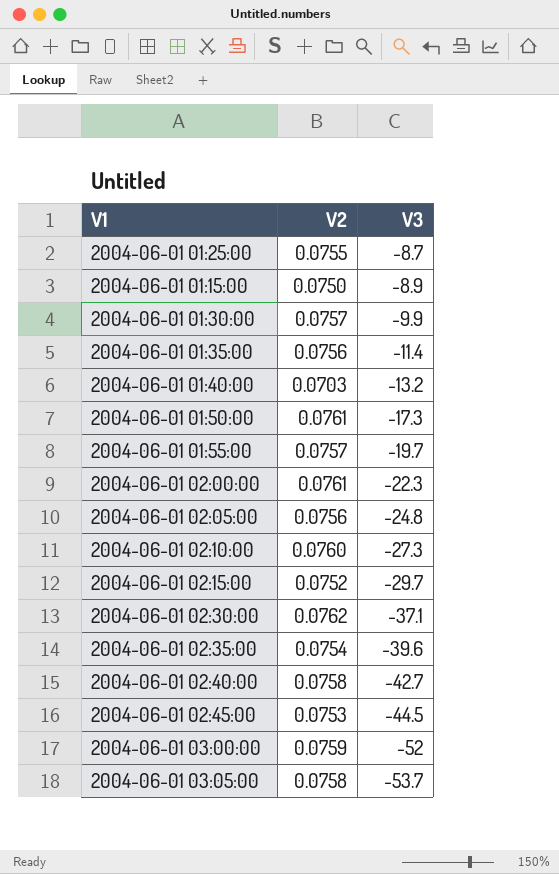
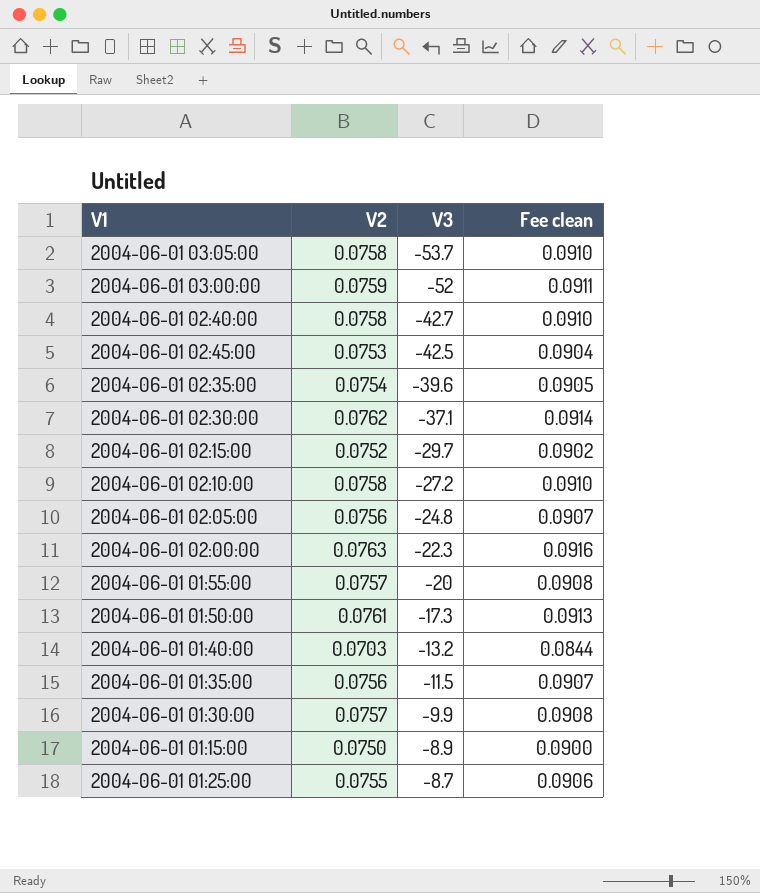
row order: V3 descending -> V3 ascending
column Fee clean | formula: none -> [V2] * 1.2
2004-06-01 02:45:00 | V3: -44.5 -> -42.5
2004-06-01 02:10:00 | V2: 0.0760 -> 0.0758
2004-06-01 02:10:00 | V3: -27.3 -> -27.2
2004-06-01 02:00:00 | V2: 0.0761 -> 0.0763
2004-06-01 01:55:00 | V3: -19.7 -> -20
2004-06-01 01:35:00 | V3: -11.4 -> -11.5

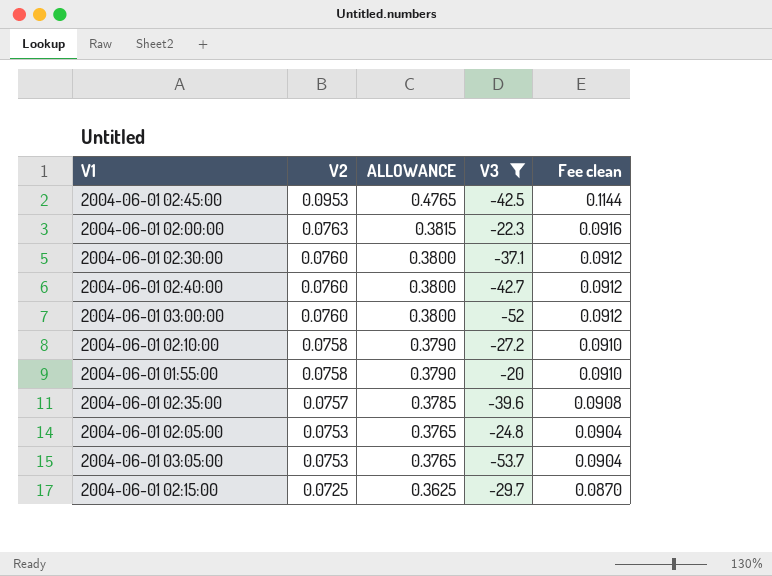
filter: none -> V3 <= -20
row order: V3 ascending -> V2 descending
column ALLOWANCE | formula: none -> [V2] * 5
2004-06-01 02:45:00 | V2: 0.0753 -> 0.0953
2004-06-01 02:45:00 | Fee clean: 0.0904 -> 0.1144
2004-06-01 02:30:00 | V2: 0.0762 -> 0.0760
2004-06-01 02:30:00 | Fee clean: 0.0914 -> 0.0912
2004-06-01 02:40:00 | V2: 0.0758 -> 0.0760
2004-06-01 02:40:00 | Fee clean: 0.0910 -> 0.0912
2004-06-01 03:00:00 | V2: 0.0759 -> 0.0760
2004-06-01 03:00:00 | Fee clean: 0.0911 -> 0.0912
2004-06-01 01:55:00 | V2: 0.0757 -> 0.0758
2004-06-01 01:55:00 | Fee clean: 0.0908 -> 0.0910
2004-06-01 02:35:00 | V2: 0.0754 -> 0.0757
2004-06-01 02:35:00 | Fee clean: 0.0905 -> 0.0908
2004-06-01 02:05:00 | V2: 0.0756 -> 0.0753
2004-06-01 02:05:00 | Fee clean: 0.0907 -> 0.0904
2004-06-01 03:05:00 | V2: 0.0758 -> 0.0753
2004-06-01 03:05:00 | Fee clean: 0.0910 -> 0.0904
2004-06-01 02:15:00 | V2: 0.0752 -> 0.0725
2004-06-01 02:15:00 | Fee clean: 0.0902 -> 0.0870

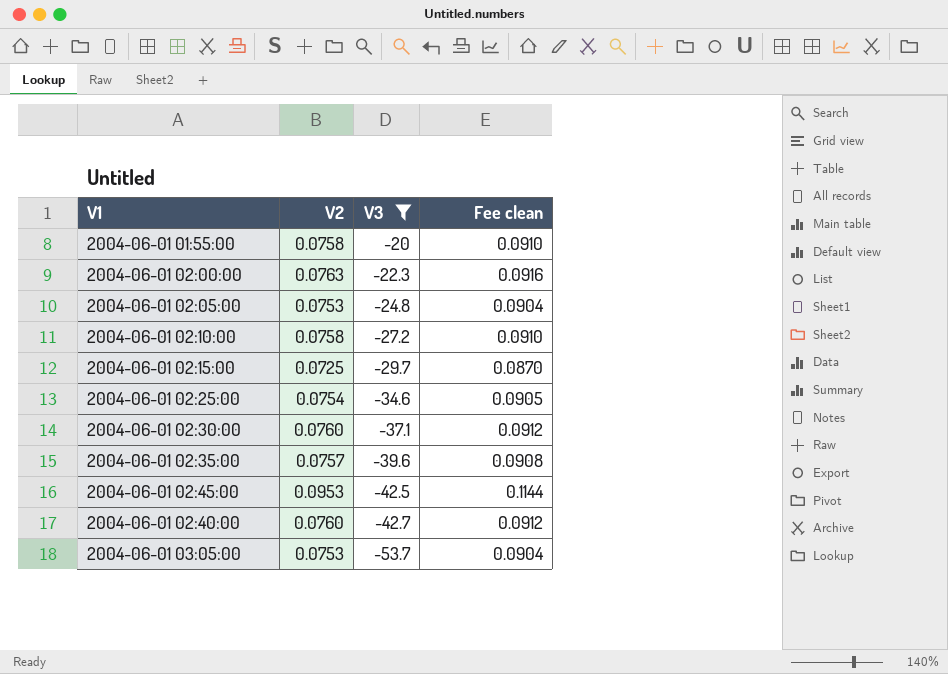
row order: V2 descending -> V3 descending
column ALLOWANCE | formula: [V2] * 5 -> none
row 2004-06-01 03:00:00: 0.0760 | 0.3800 | -52 | 0.0912 -> none
row 2004-06-01 02:25:00: none -> 0.0754 | -34.6 | 0.0905

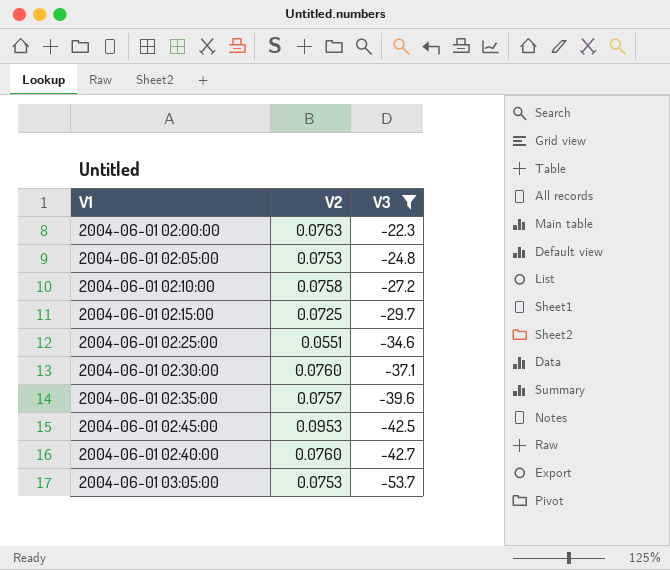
column Fee clean | formula: [V2] * 1.2 -> none
row 2004-06-01 01:55:00: 0.0758 | -20 | 0.0910 -> none
2004-06-01 02:25:00 | V2: 0.0754 -> 0.0551

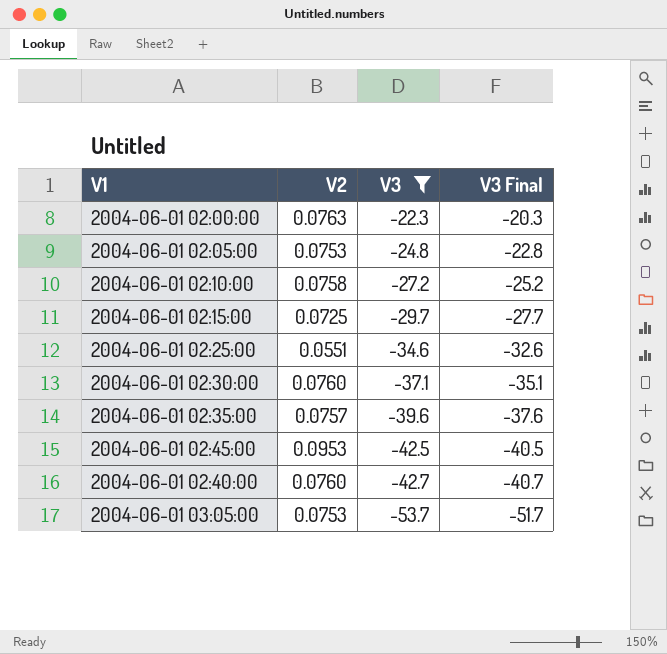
column V3 Final | formula: none -> [V3] + 2

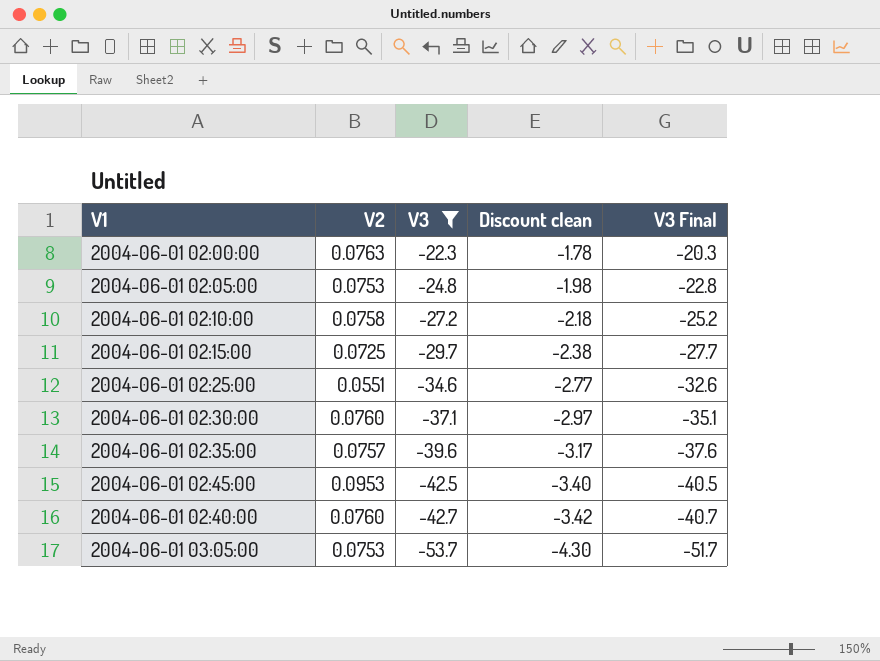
column Discount clean | formula: none -> [V3] * 0.08

